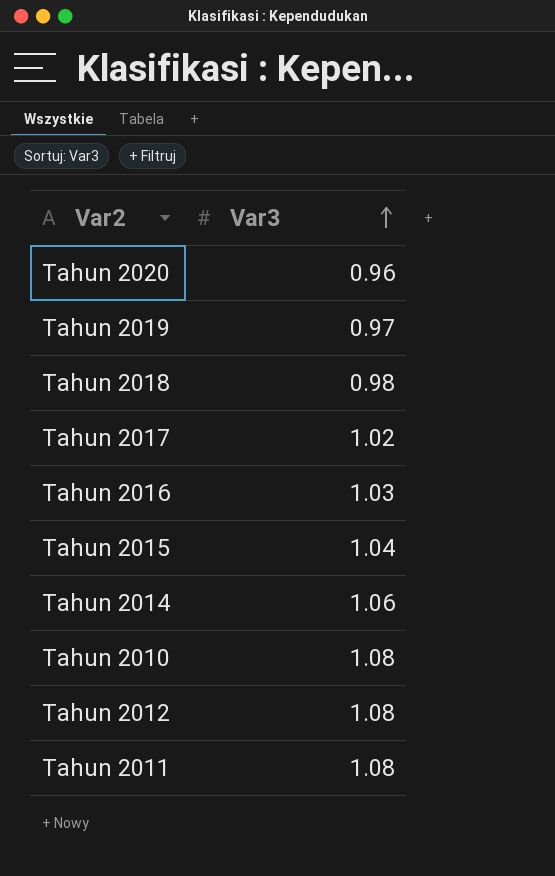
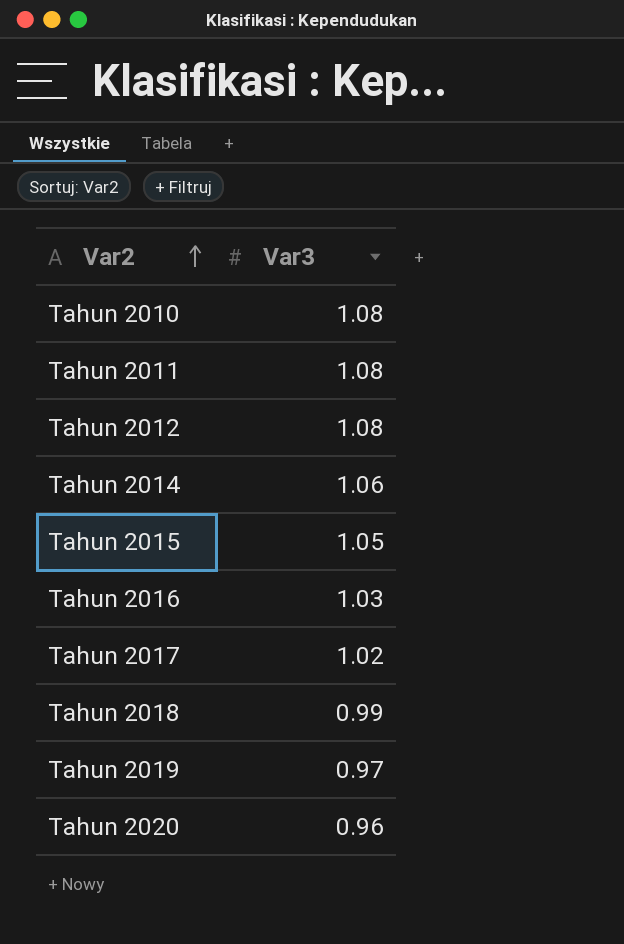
row order: Var3 ascending -> Var2 ascending
Tahun 2015 | Var3: 1.04 -> 1.05
Tahun 2018 | Var3: 0.98 -> 0.99

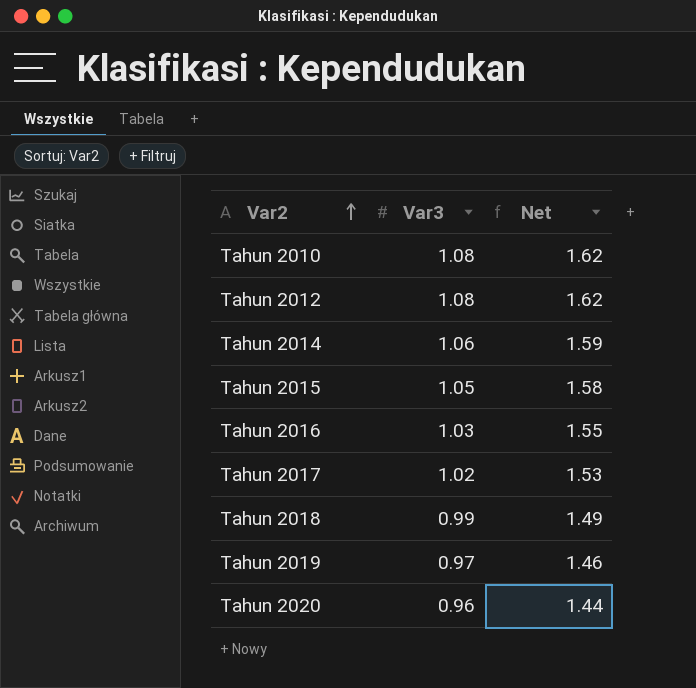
column Net | formula: none -> [Var3] * 1.5
row Tahun 2011: 1.08 -> none

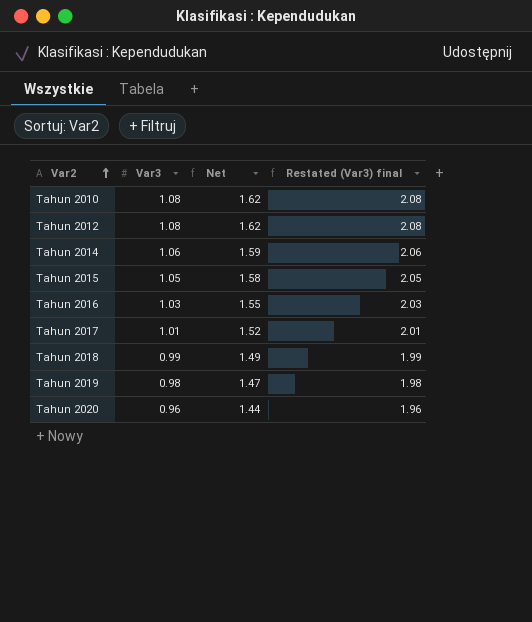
column Restated (Var3) final | formula: none -> [Var3] + 1
Tahun 2017 | Var3: 1.02 -> 1.01
Tahun 2017 | Net: 1.53 -> 1.52
Tahun 2019 | Var3: 0.97 -> 0.98
Tahun 2019 | Net: 1.46 -> 1.47

